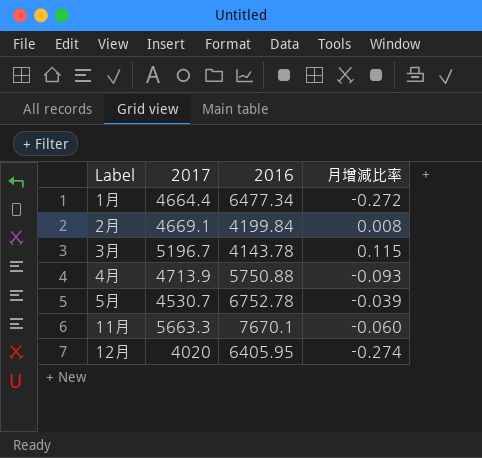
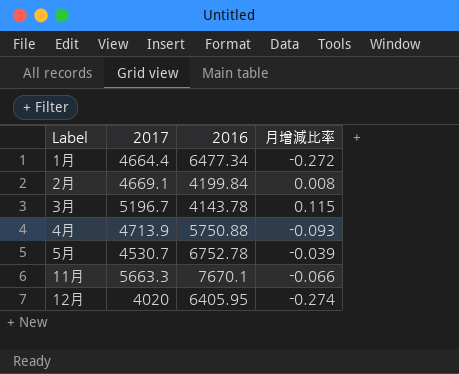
11月 | 月增減比率: -0.060 -> -0.066

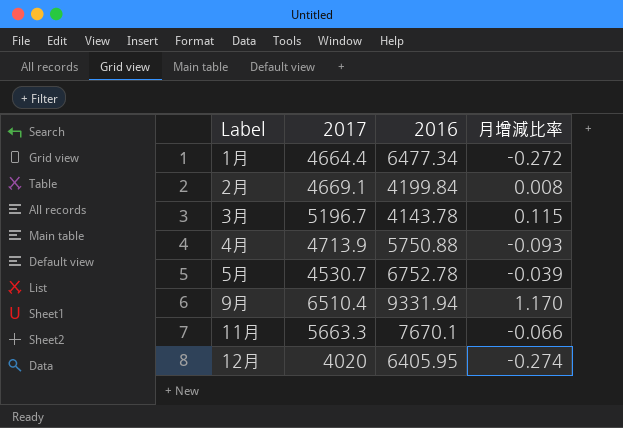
row 9月: none -> 6510.4 | 9331.94 | 1.170

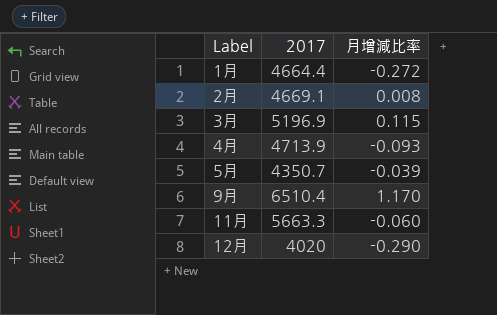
column 2016 | position: 3 -> none
3月 | 2017: 5196.7 -> 5196.9
5月 | 2017: 4530.7 -> 4350.7
11月 | 月增減比率: -0.066 -> -0.060
12月 | 月增減比率: -0.274 -> -0.290

